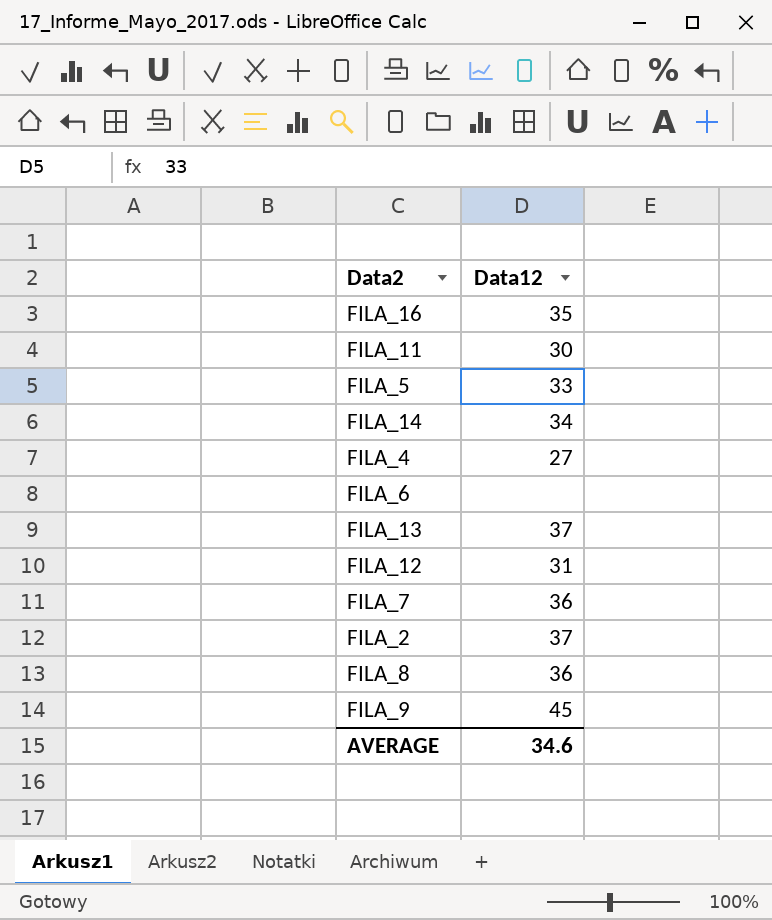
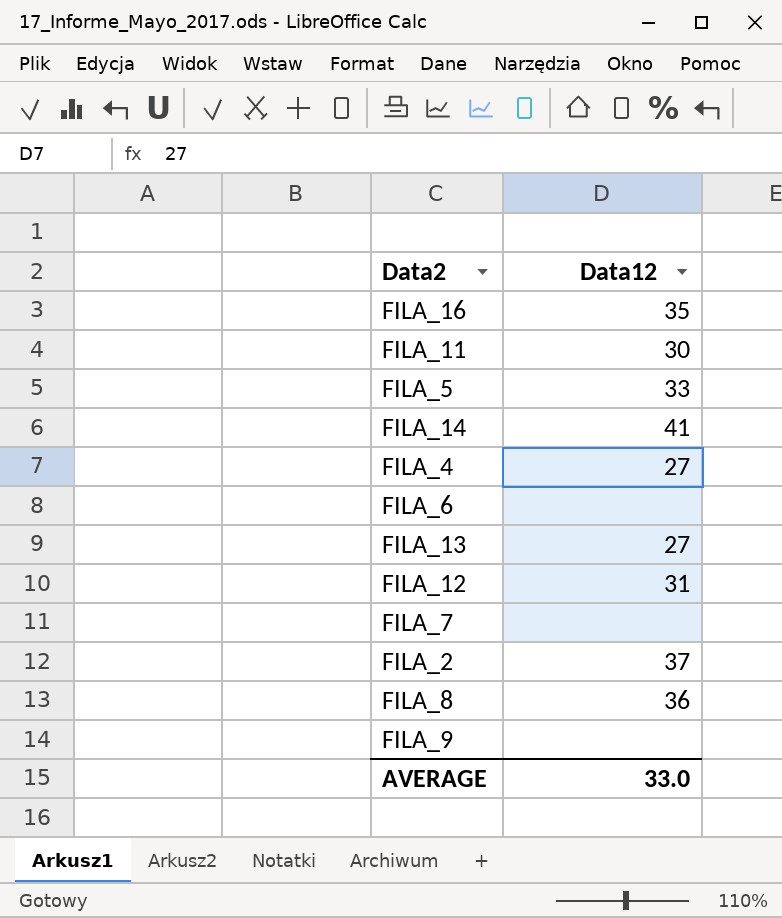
FILA_14 | Data12: 34 -> 41
FILA_13 | Data12: 37 -> 27
FILA_7 | Data12: 36 -> none
FILA_9 | Data12: 45 -> none
AVERAGE | Data12: 34.6 -> 33.0

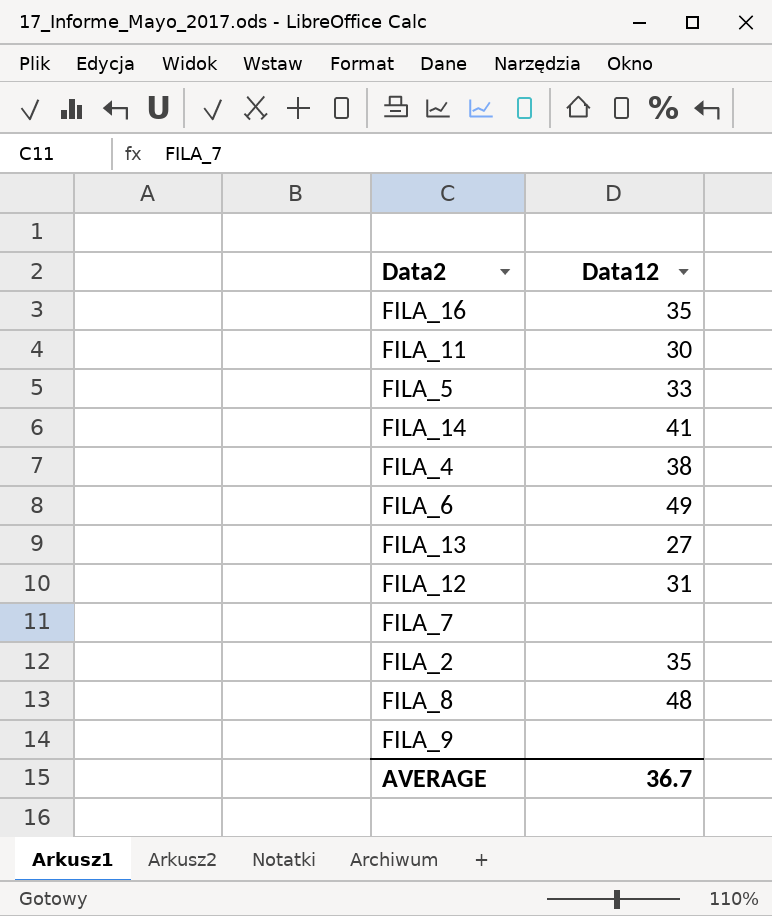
FILA_4 | Data12: 27 -> 38
FILA_6 | Data12: none -> 49
FILA_2 | Data12: 37 -> 35
FILA_8 | Data12: 36 -> 48
AVERAGE | Data12: 33.0 -> 36.7

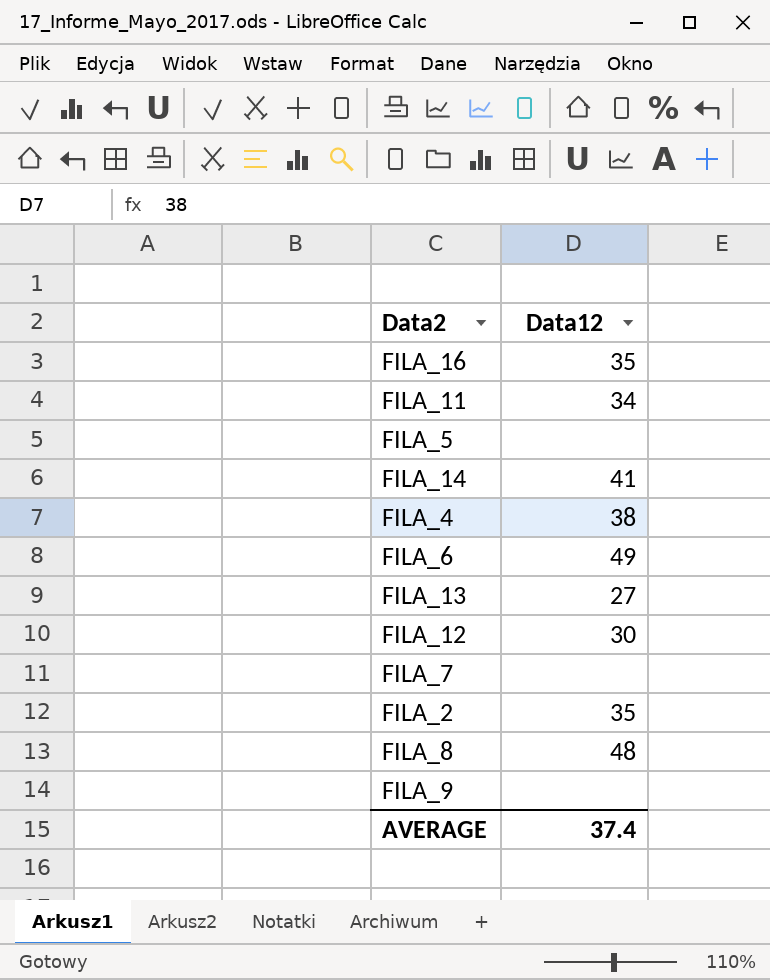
FILA_11 | Data12: 30 -> 34
FILA_5 | Data12: 33 -> none
FILA_12 | Data12: 31 -> 30
AVERAGE | Data12: 36.7 -> 37.4

